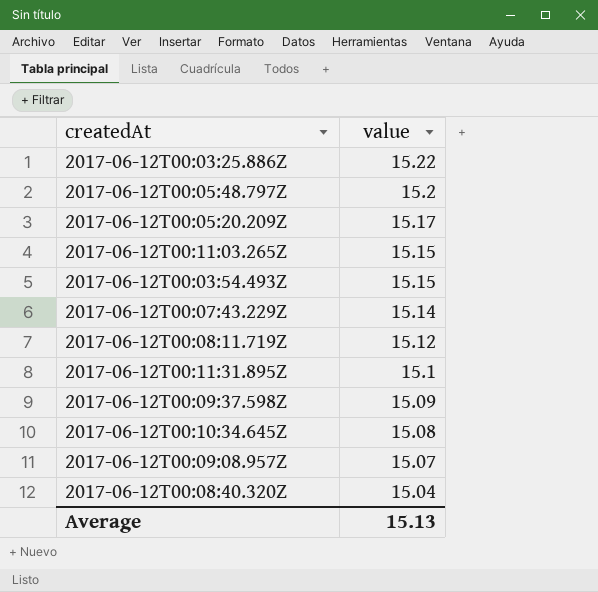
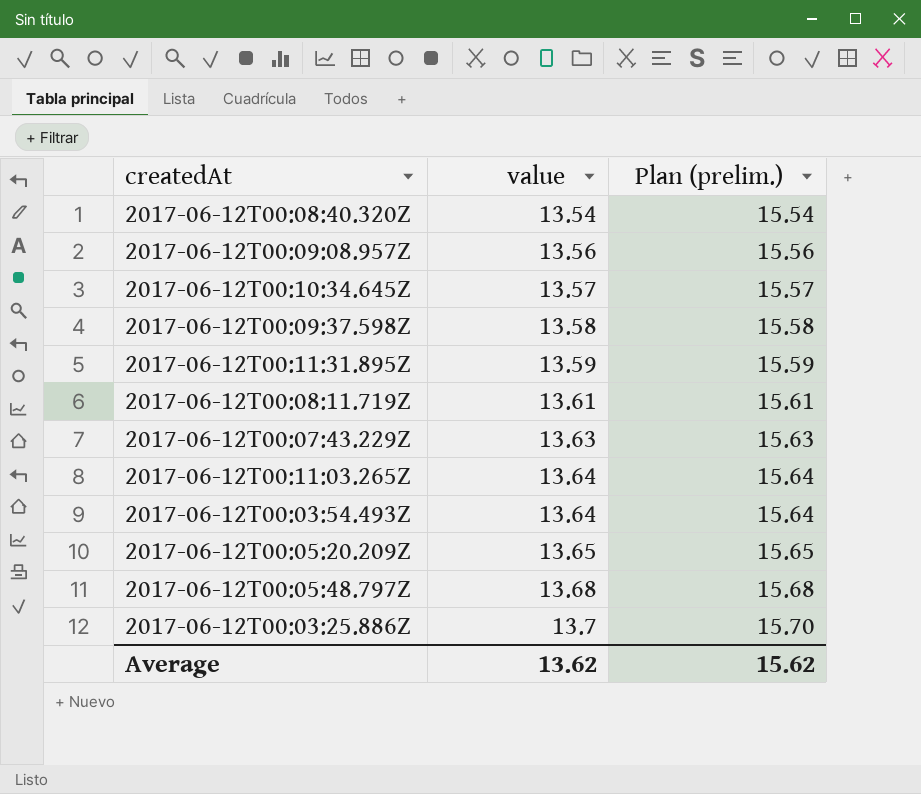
row order: value descending -> value ascending
column Plan (prelim.) | formula: none -> [value] + 2
2017-06-12T00:08:40.320Z | value: 15.04 -> 13.54
2017-06-12T00:09:08.957Z | value: 15.07 -> 13.56
2017-06-12T00:10:34.645Z | value: 15.08 -> 13.57
2017-06-12T00:09:37.598Z | value: 15.09 -> 13.58
2017-06-12T00:11:31.895Z | value: 15.1 -> 13.59
2017-06-12T00:08:11.719Z | value: 15.12 -> 13.61
2017-06-12T00:07:43.229Z | value: 15.14 -> 13.63
2017-06-12T00:11:03.265Z | value: 15.15 -> 13.64
2017-06-12T00:03:54.493Z | value: 15.15 -> 13.64
2017-06-12T00:05:20.209Z | value: 15.17 -> 13.65
2017-06-12T00:05:48.797Z | value: 15.2 -> 13.68
2017-06-12T00:03:25.886Z | value: 15.22 -> 13.7
Average | value: 15.13 -> 13.62

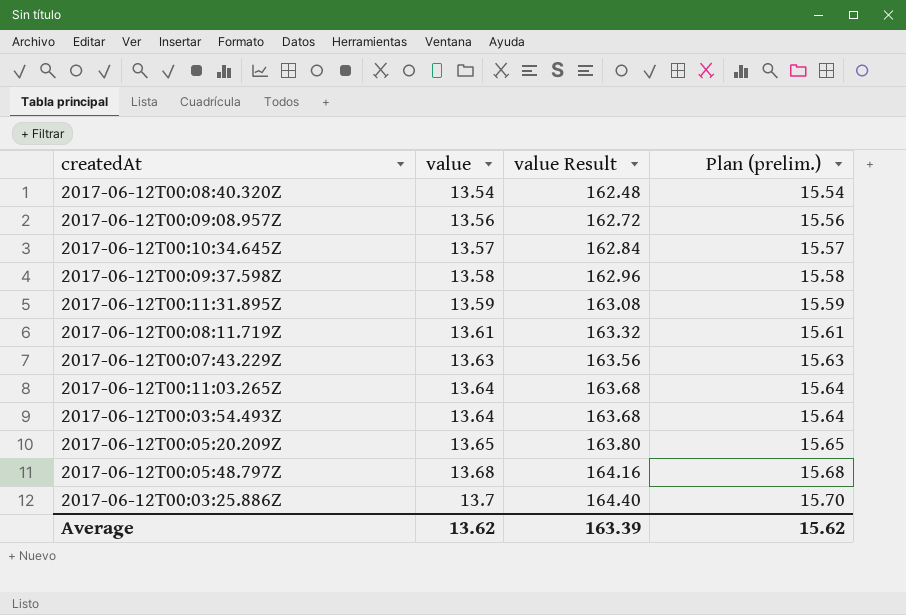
column value Result | formula: none -> [value] * 12

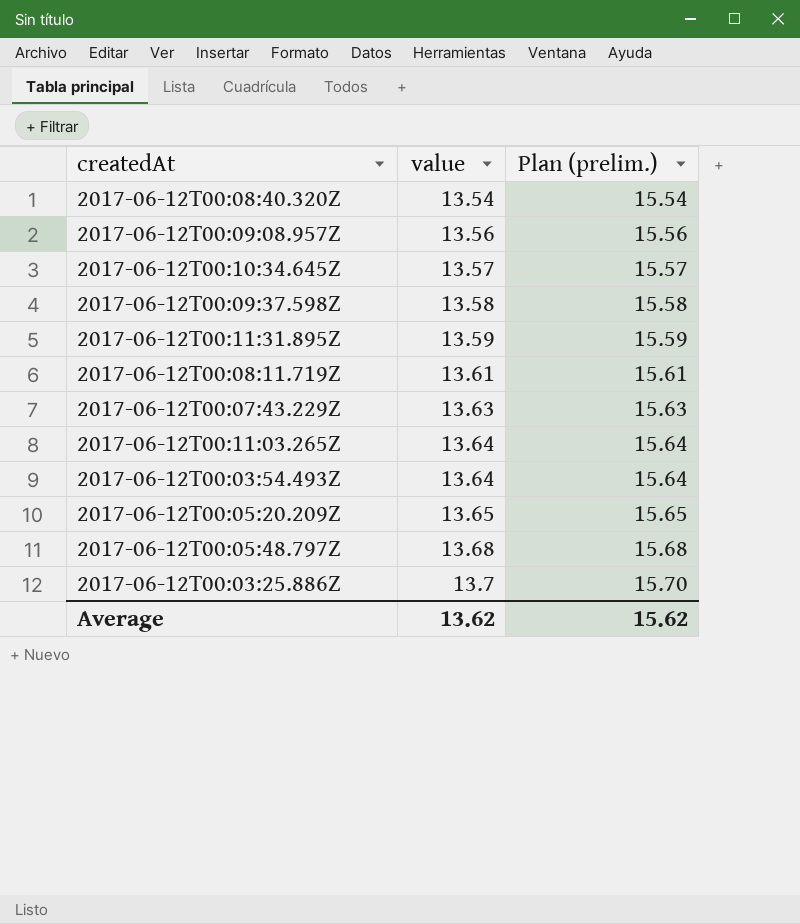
column value Result | formula: [value] * 12 -> none

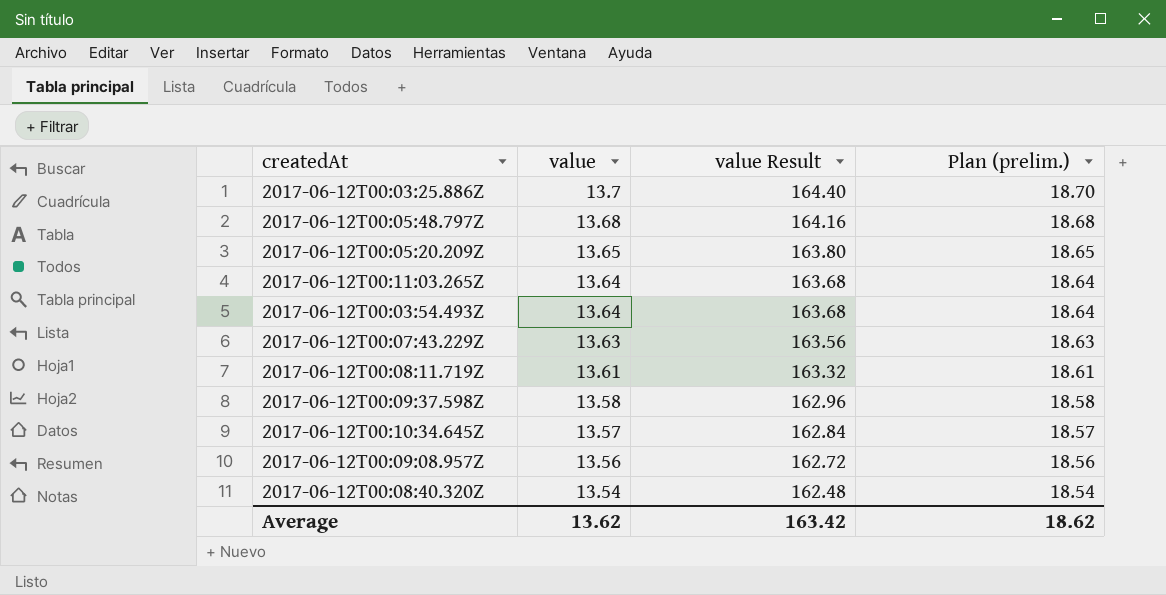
row order: value ascending -> value descending
column value Result | formula: none -> [value] * 12
column Plan (prelim.) | formula: [value] + 2 -> [value] + 5
row 2017-06-12T00:11:31.895Z: 13.59 | 15.59 -> none
Average | Plan (prelim.): 15.62 -> 18.62

